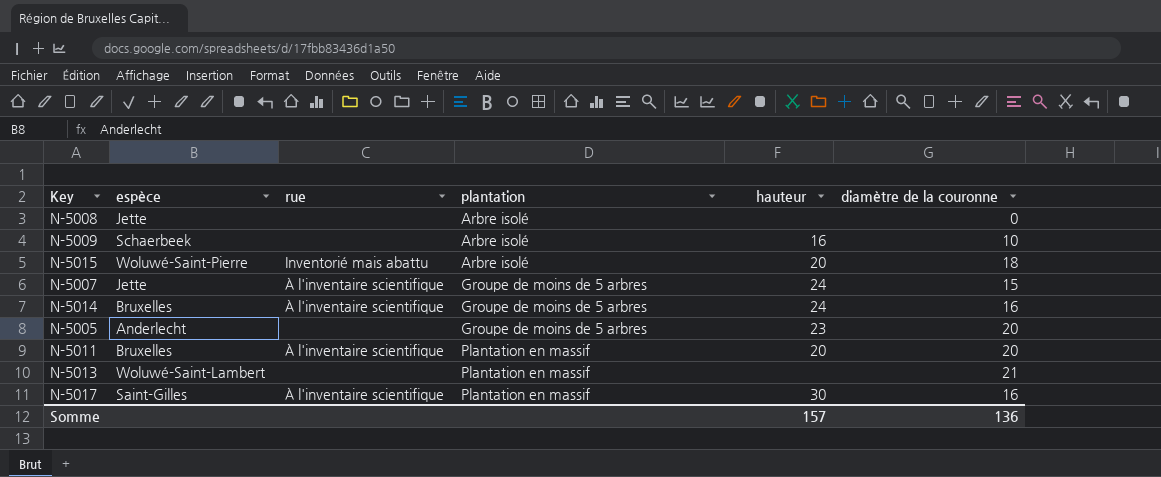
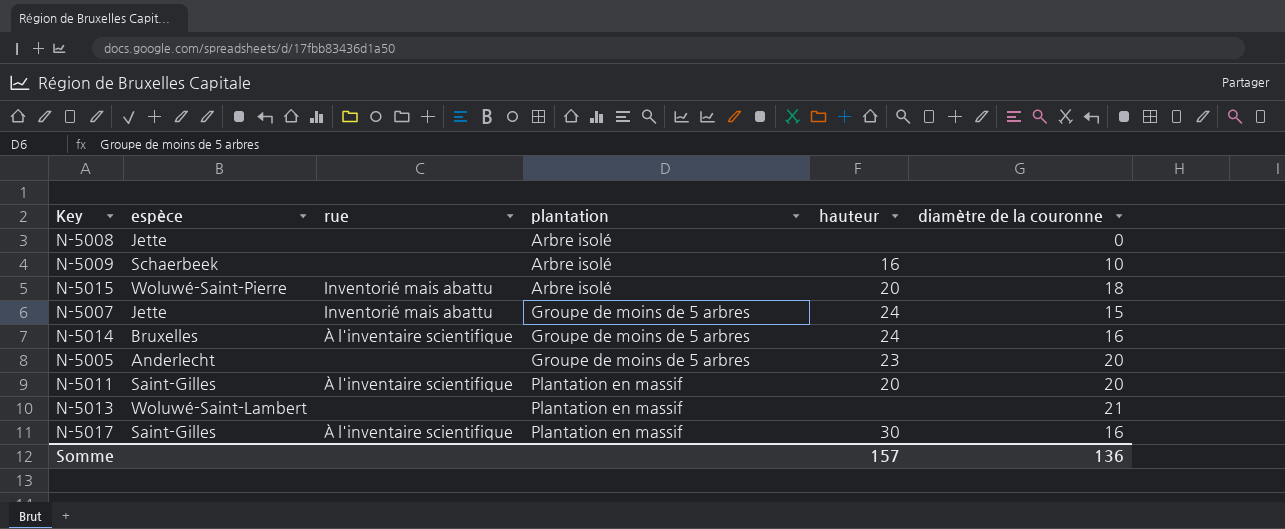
N-5007 | rue: À l'inventaire scientifique -> Inventorié mais abattu
N-5011 | espèce: Bruxelles -> Saint-Gilles

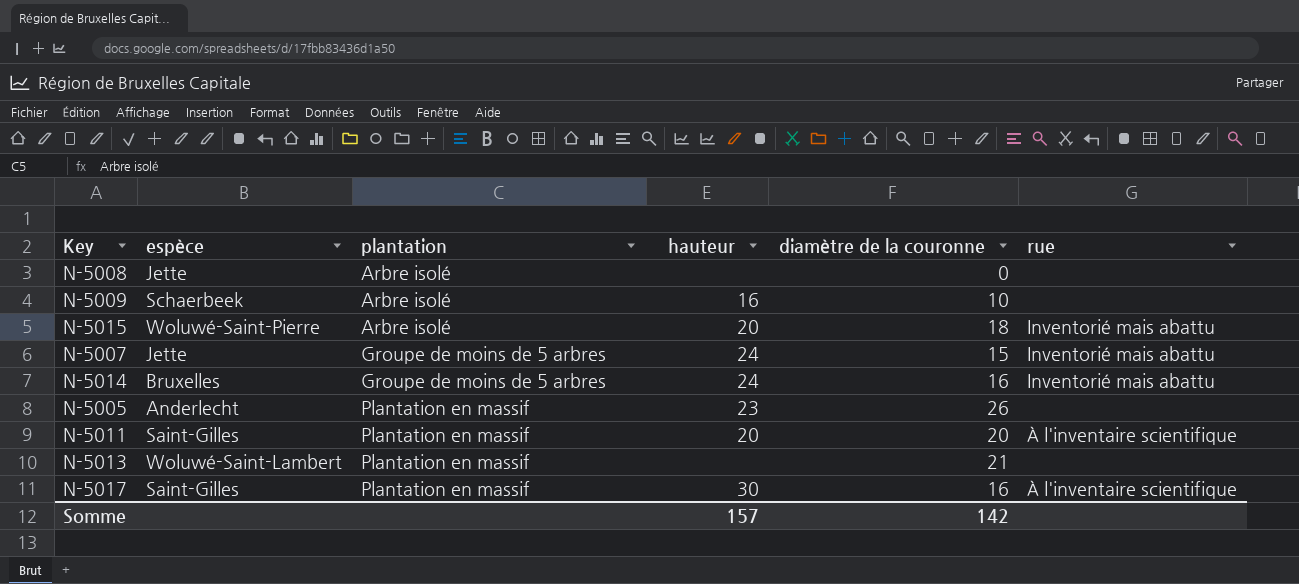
column rue | position: 3 -> 6
N-5014 | rue: À l'inventaire scientifique -> Inventorié mais abattu
N-5005 | plantation: Groupe de moins de 5 arbres -> Plantation en massif
N-5005 | diamètre de la couronne: 20 -> 26
Somme | diamètre de la couronne: 136 -> 142

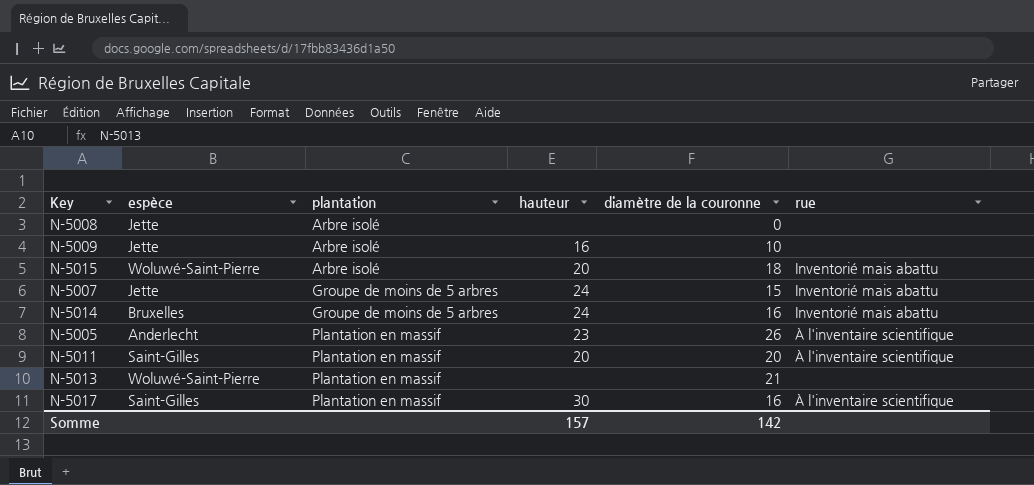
N-5009 | espèce: Schaerbeek -> Jette
N-5005 | rue: none -> À l'inventaire scientifique
N-5013 | espèce: Woluwé-Saint-Lambert -> Woluwé-Saint-Pierre

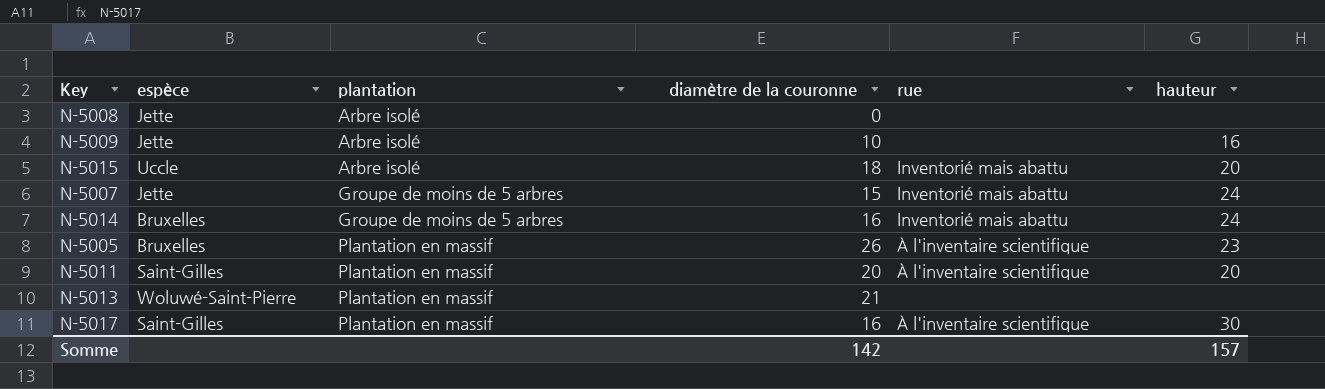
column hauteur | position: 4 -> 6
N-5015 | espèce: Woluwé-Saint-Pierre -> Uccle
N-5005 | espèce: Anderlecht -> Bruxelles

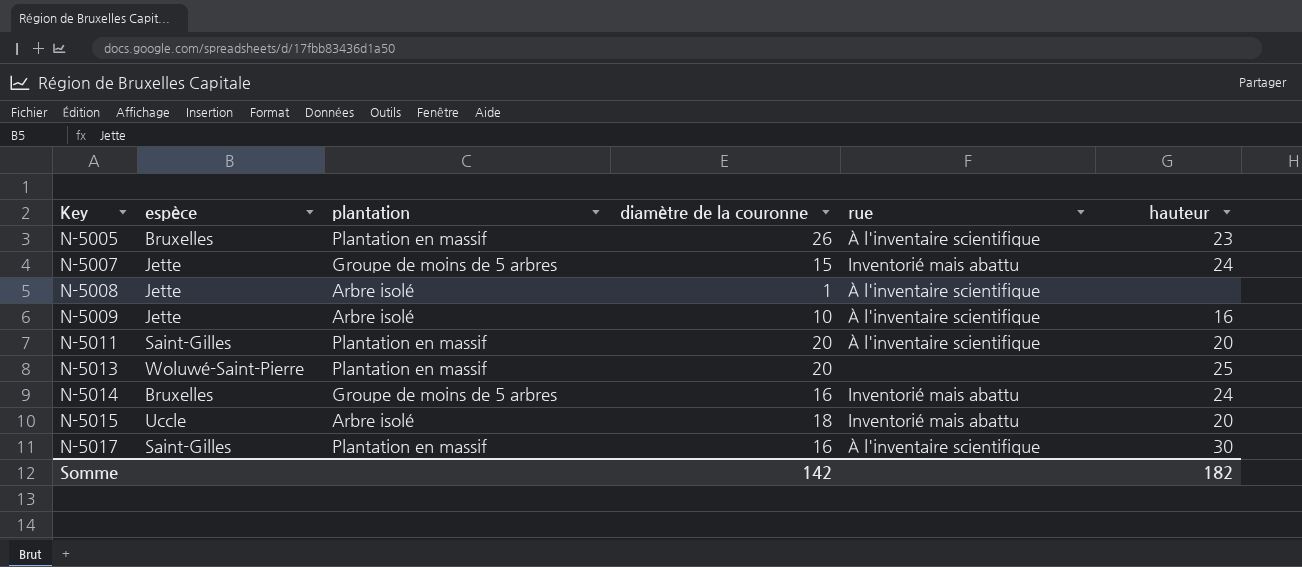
row order: plantation ascending -> Key ascending
N-5008 | diamètre de la couronne: 0 -> 1
N-5008 | rue: none -> À l'inventaire scientifique
N-5009 | rue: none -> À l'inventaire scientifique
N-5013 | diamètre de la couronne: 21 -> 20
N-5013 | hauteur: none -> 25
Somme | hauteur: 157 -> 182

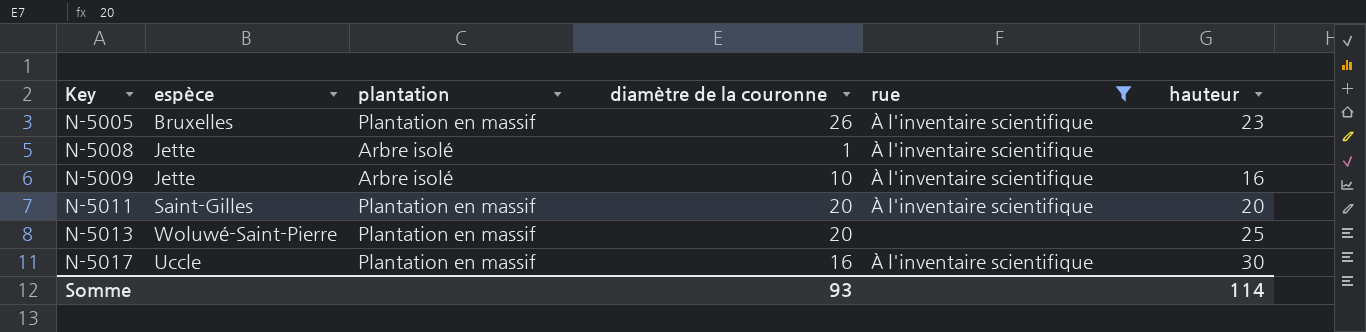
filter: none -> rue != Inventorié mais abattu
N-5017 | espèce: Saint-Gilles -> Uccle
Somme | diamètre de la couronne: 142 -> 93
Somme | hauteur: 182 -> 114

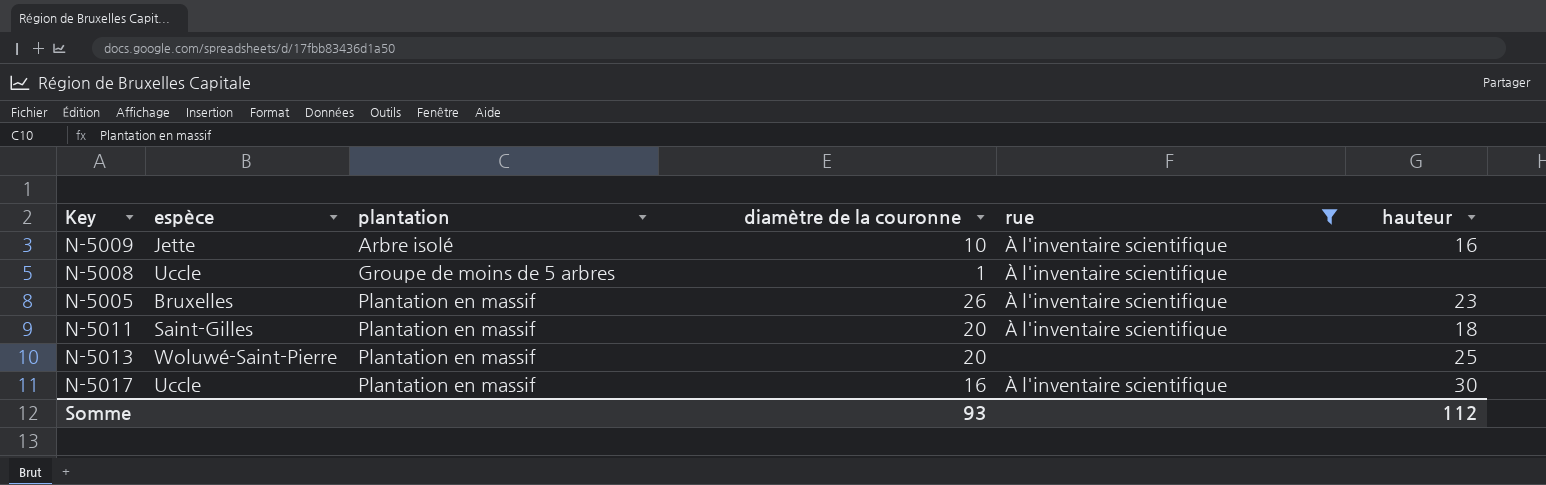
row order: Key ascending -> plantation ascending
N-5008 | espèce: Jette -> Uccle
N-5008 | plantation: Arbre isolé -> Groupe de moins de 5 arbres
N-5011 | hauteur: 20 -> 18
Somme | hauteur: 114 -> 112

